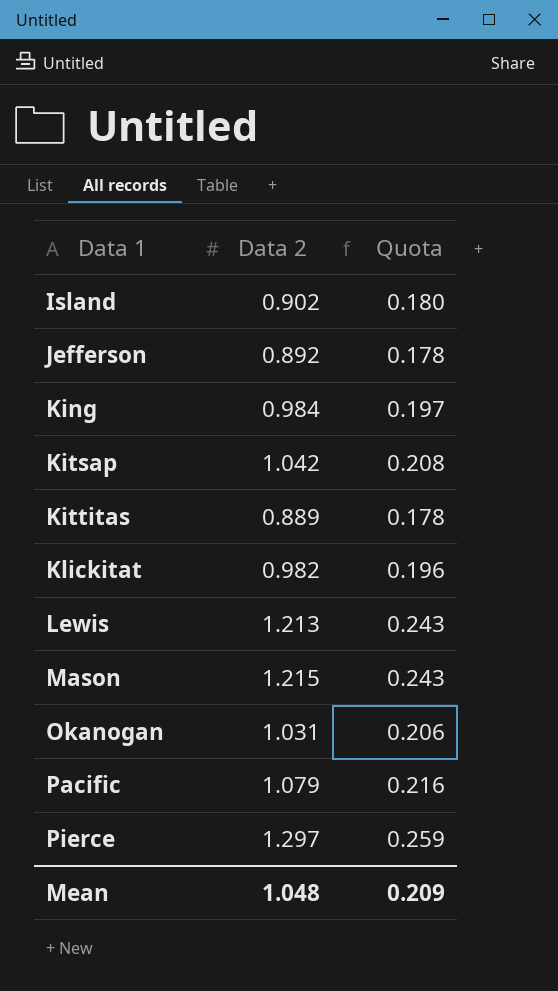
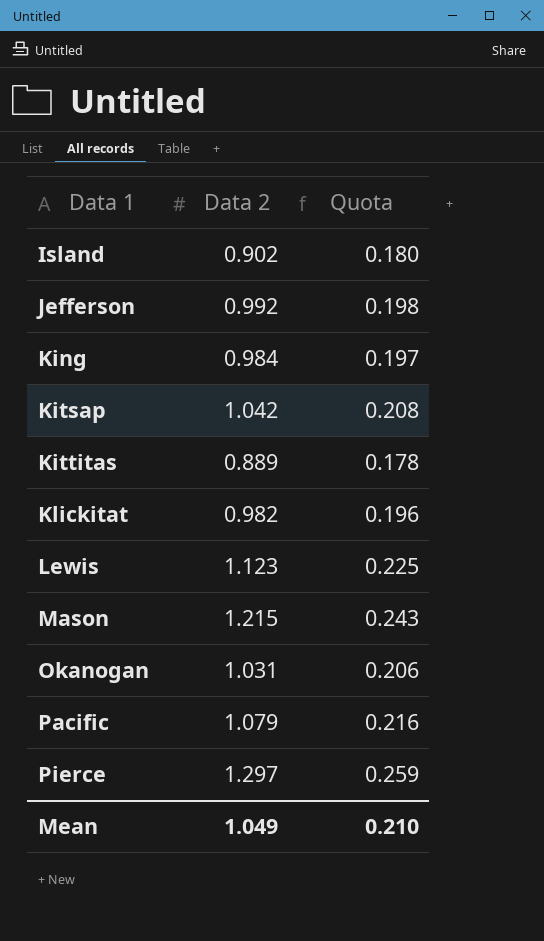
Jefferson | Data 2: 0.892 -> 0.992
Jefferson | Quota: 0.178 -> 0.198
Lewis | Data 2: 1.213 -> 1.123
Lewis | Quota: 0.243 -> 0.225
Mean | Data 2: 1.048 -> 1.049
Mean | Quota: 0.209 -> 0.210

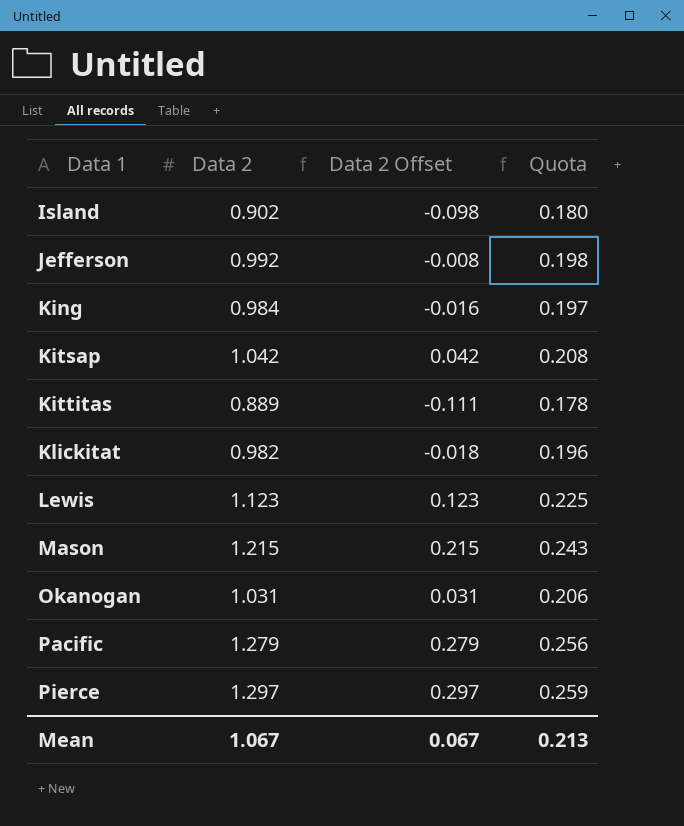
column Data 2 Offset | formula: none -> [Data 2] - 1
Pacific | Data 2: 1.079 -> 1.279
Pacific | Quota: 0.216 -> 0.256
Mean | Data 2: 1.049 -> 1.067
Mean | Quota: 0.210 -> 0.213

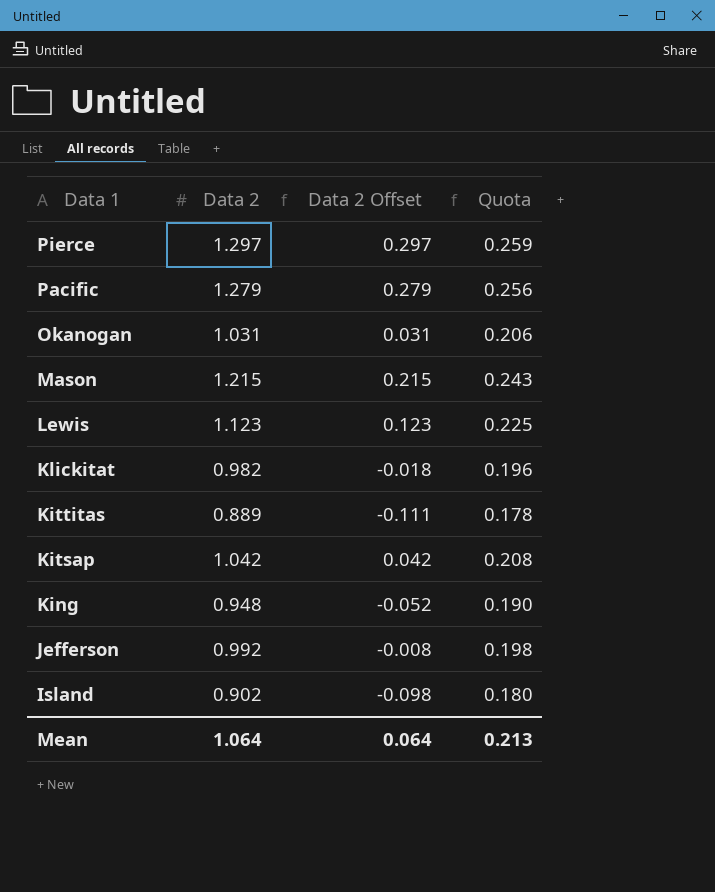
row order: Data 1 ascending -> Data 1 descending
King | Data 2: 0.984 -> 0.948
King | Data 2 Offset: -0.016 -> -0.052
King | Quota: 0.197 -> 0.190
Mean | Data 2: 1.067 -> 1.064
Mean | Data 2 Offset: 0.067 -> 0.064

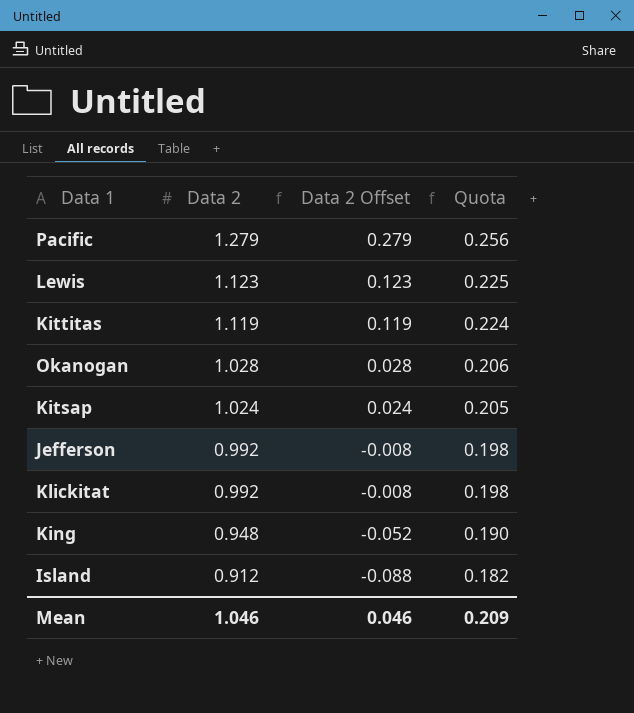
row order: Data 1 descending -> Data 2 descending
row Pierce: 1.297 | 0.297 | 0.259 -> none
row Mason: 1.215 | 0.215 | 0.243 -> none
Kittitas | Data 2: 0.889 -> 1.119
Kittitas | Data 2 Offset: -0.111 -> 0.119
Kittitas | Quota: 0.178 -> 0.224
Okanogan | Data 2: 1.031 -> 1.028
Okanogan | Data 2 Offset: 0.031 -> 0.028
Kitsap | Data 2: 1.042 -> 1.024
Kitsap | Data 2 Offset: 0.042 -> 0.024
Kitsap | Quota: 0.208 -> 0.205
Klickitat | Data 2: 0.982 -> 0.992
Klickitat | Data 2 Offset: -0.018 -> -0.008
Klickitat | Quota: 0.196 -> 0.198
Island | Data 2: 0.902 -> 0.912
Island | Data 2 Offset: -0.098 -> -0.088
Island | Quota: 0.180 -> 0.182
Mean | Data 2: 1.064 -> 1.046
Mean | Data 2 Offset: 0.064 -> 0.046
Mean | Quota: 0.213 -> 0.209

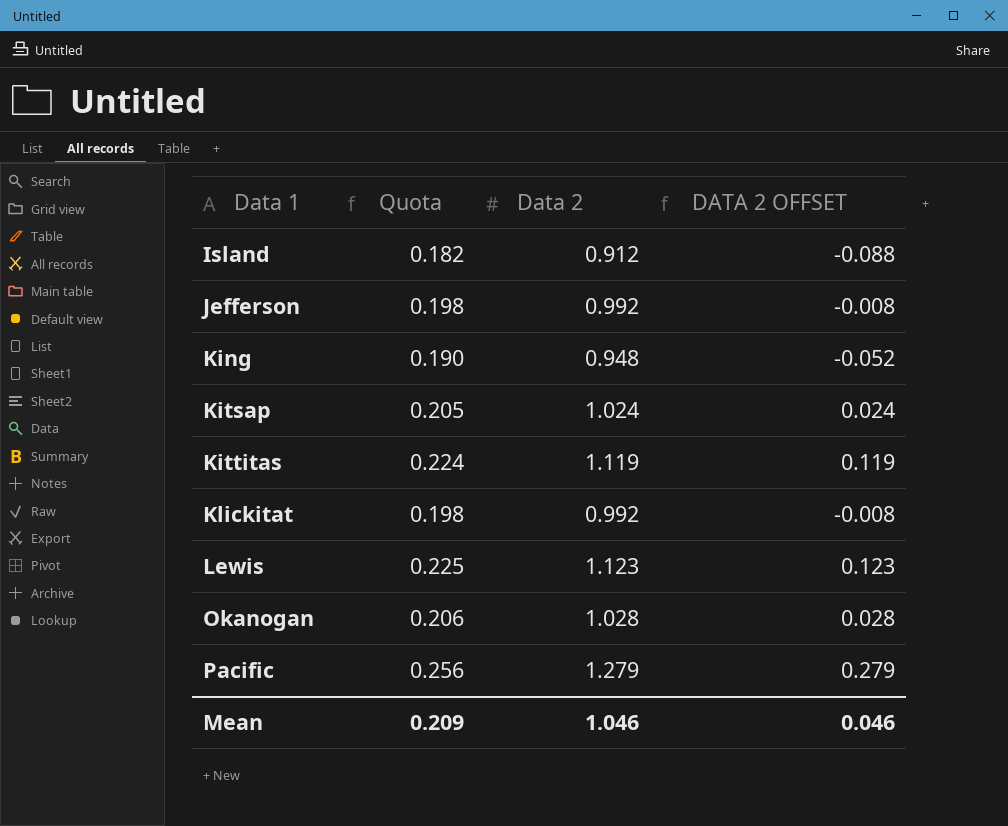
row order: Data 2 descending -> Data 1 ascending
column Quota | position: 4 -> 2
column name: Data 2 Offset -> DATA 2 OFFSET

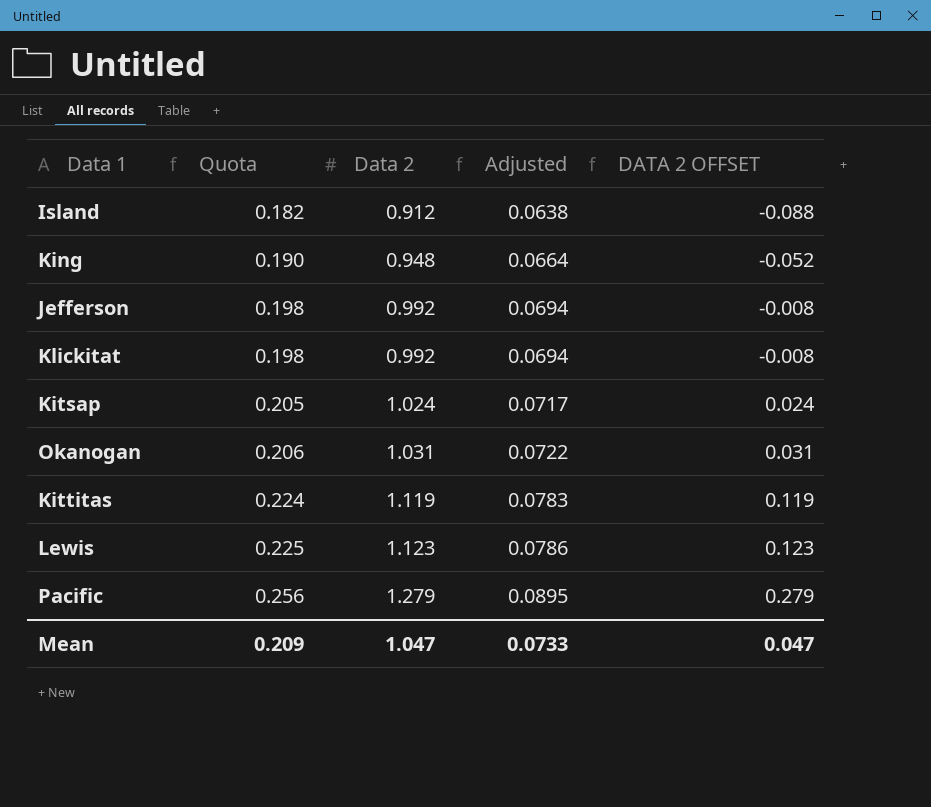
row order: Data 1 ascending -> Quota ascending
column Adjusted | formula: none -> [Data 2] * 0.07
Okanogan | Data 2: 1.028 -> 1.031
Okanogan | DATA 2 OFFSET: 0.028 -> 0.031
Mean | Data 2: 1.046 -> 1.047
Mean | DATA 2 OFFSET: 0.046 -> 0.047

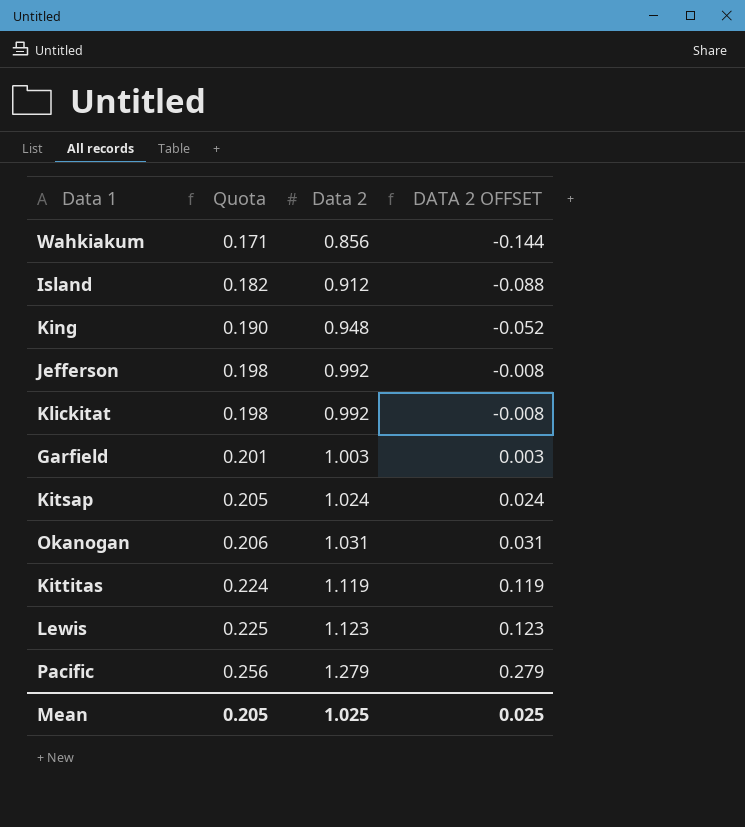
column Adjusted | formula: [Data 2] * 0.07 -> none
row Wahkiakum: none -> 0.171 | 0.856 | -0.144
row Garfield: none -> 0.201 | 1.003 | 0.003
Mean | Quota: 0.209 -> 0.205
Mean | Data 2: 1.047 -> 1.025
Mean | DATA 2 OFFSET: 0.047 -> 0.025

